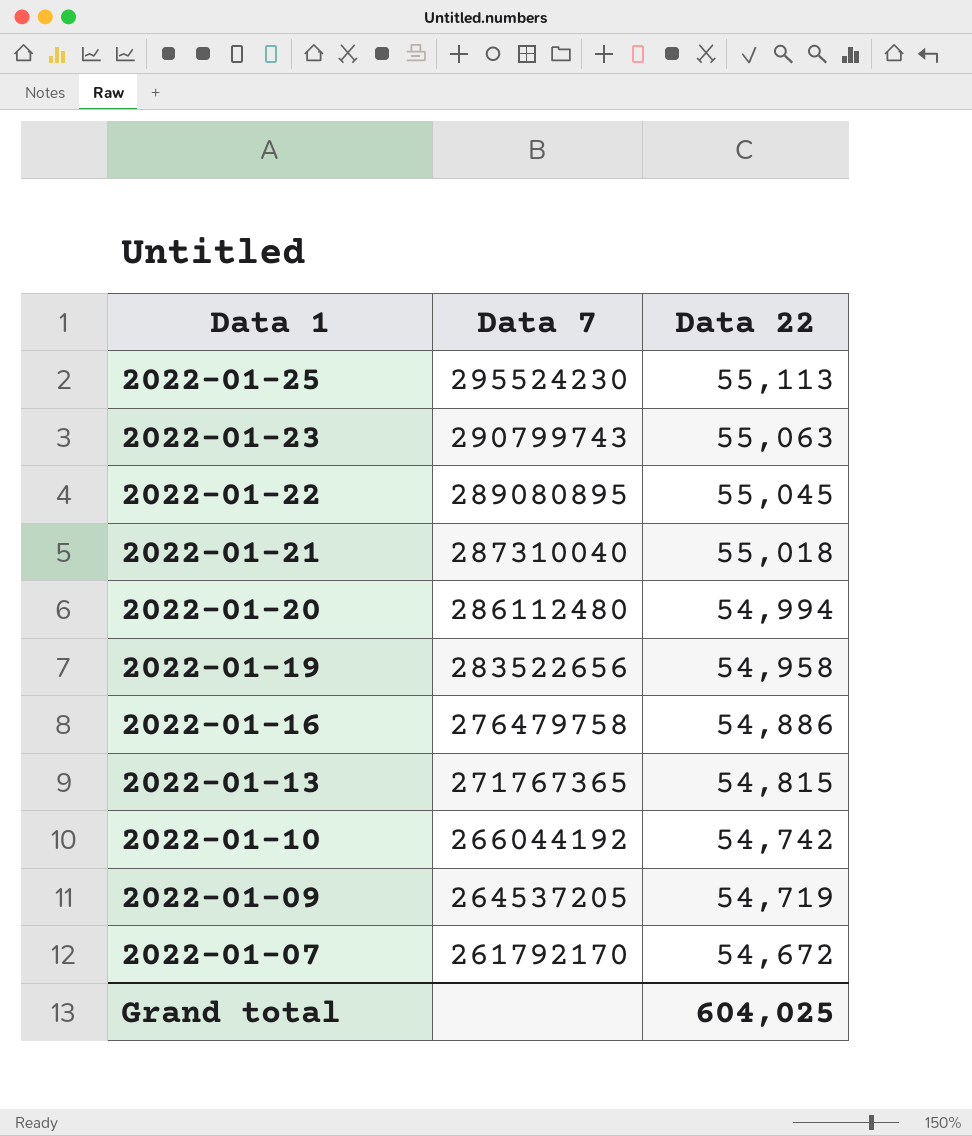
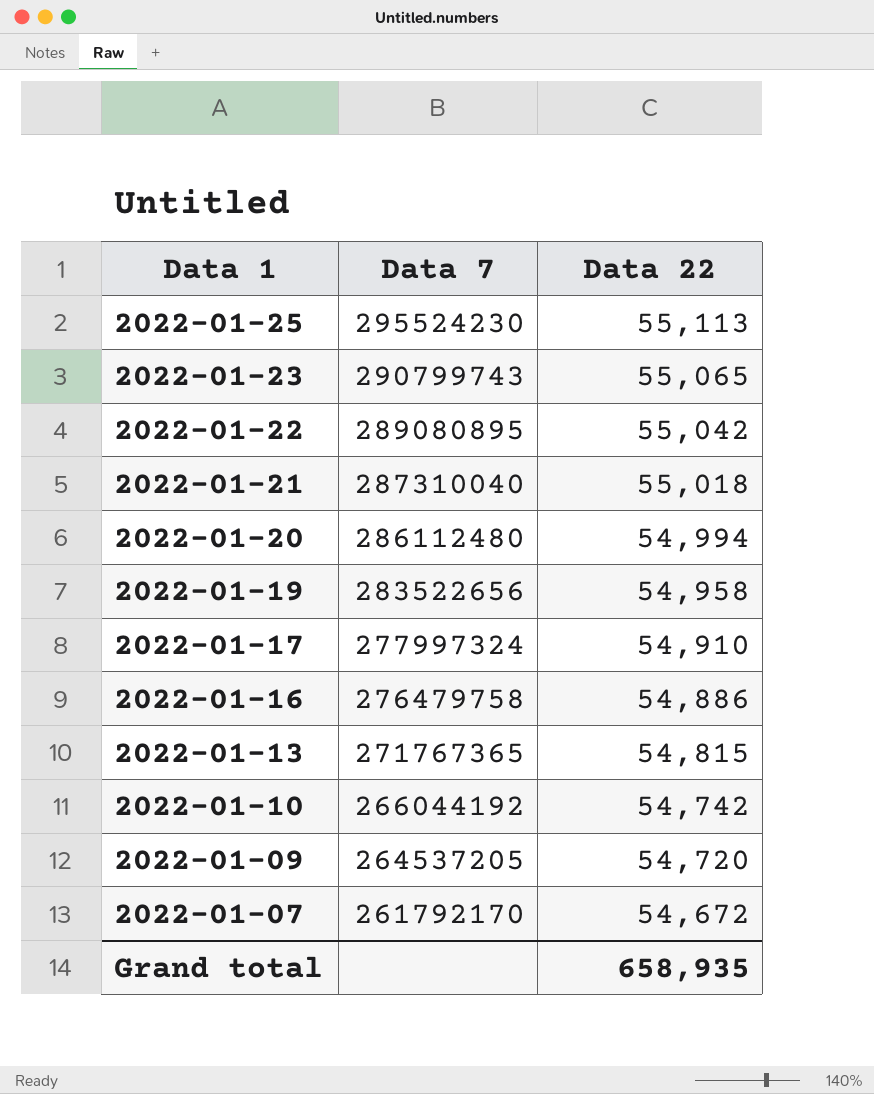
2022-01-23 | Data 22: 55,063 -> 55,065
2022-01-22 | Data 22: 55,045 -> 55,042
row 2022-01-17: none -> 277997324 | 54,910
2022-01-09 | Data 22: 54,719 -> 54,720
Grand total | Data 22: 604,025 -> 658,935

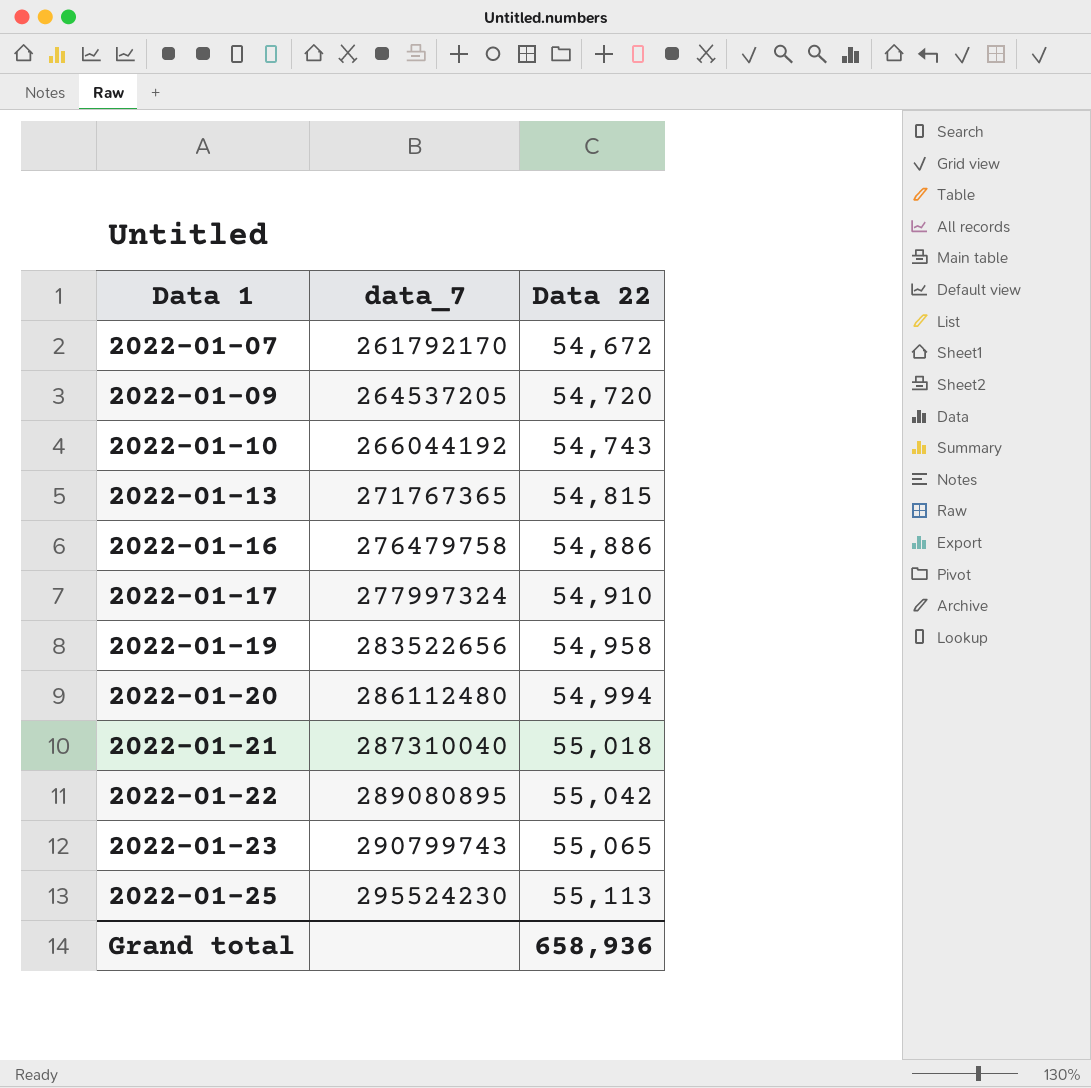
row order: Data 1 descending -> Data 1 ascending
column name: Data 7 -> data_7
2022-01-10 | Data 22: 54,742 -> 54,743
Grand total | Data 22: 658,935 -> 658,936

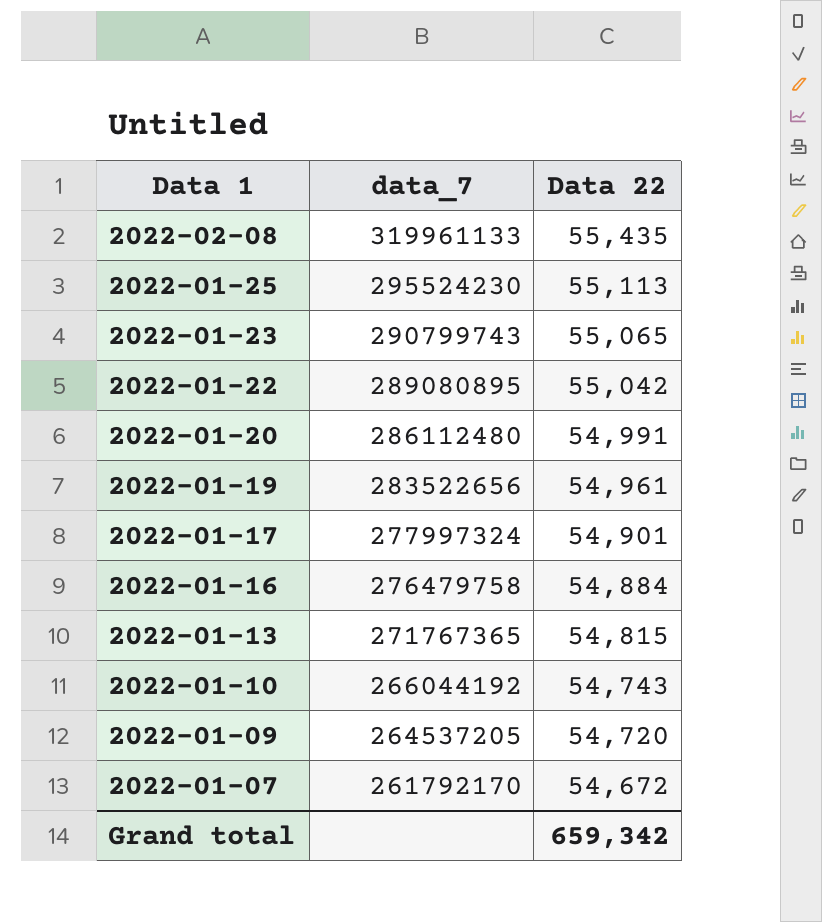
row order: Data 1 ascending -> Data 1 descending
row 2022-01-21: 287310040 | 55,018 -> none
row 2022-02-08: none -> 319961133 | 55,435
2022-01-20 | Data 22: 54,994 -> 54,991
2022-01-19 | Data 22: 54,958 -> 54,961
2022-01-17 | Data 22: 54,910 -> 54,901
2022-01-16 | Data 22: 54,886 -> 54,884
Grand total | Data 22: 658,936 -> 659,342

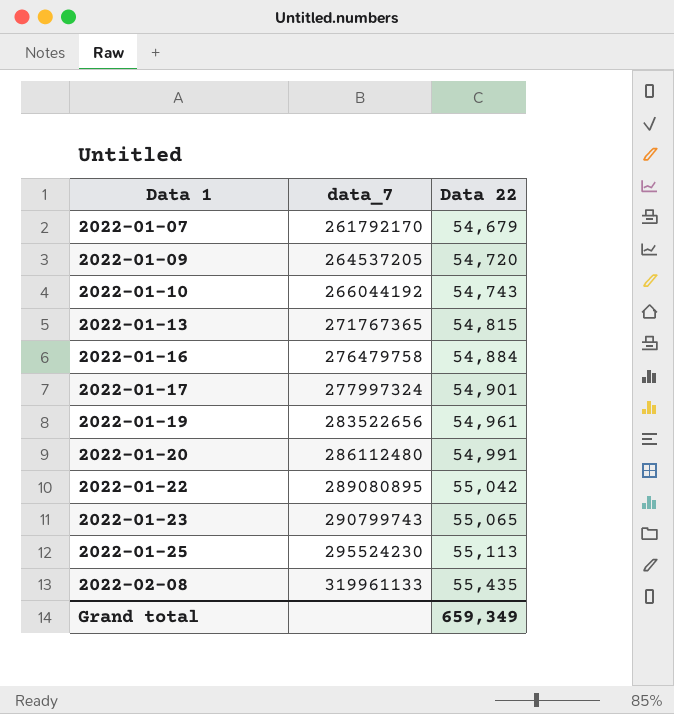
row order: Data 1 descending -> Data 1 ascending
2022-01-07 | Data 22: 54,672 -> 54,679
Grand total | Data 22: 659,342 -> 659,349

